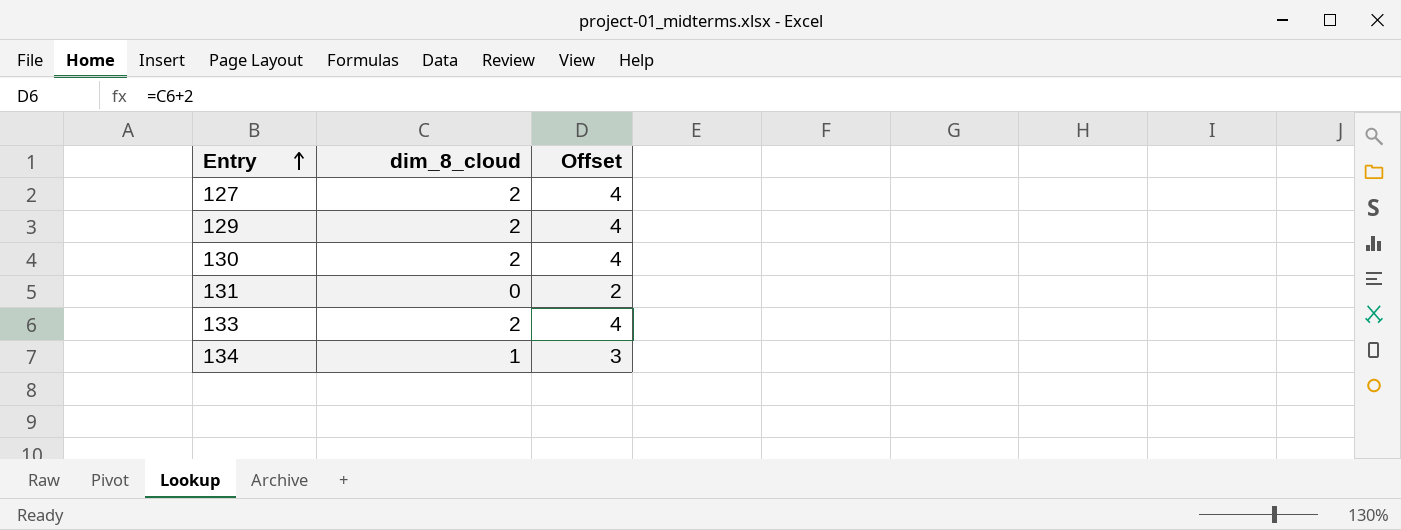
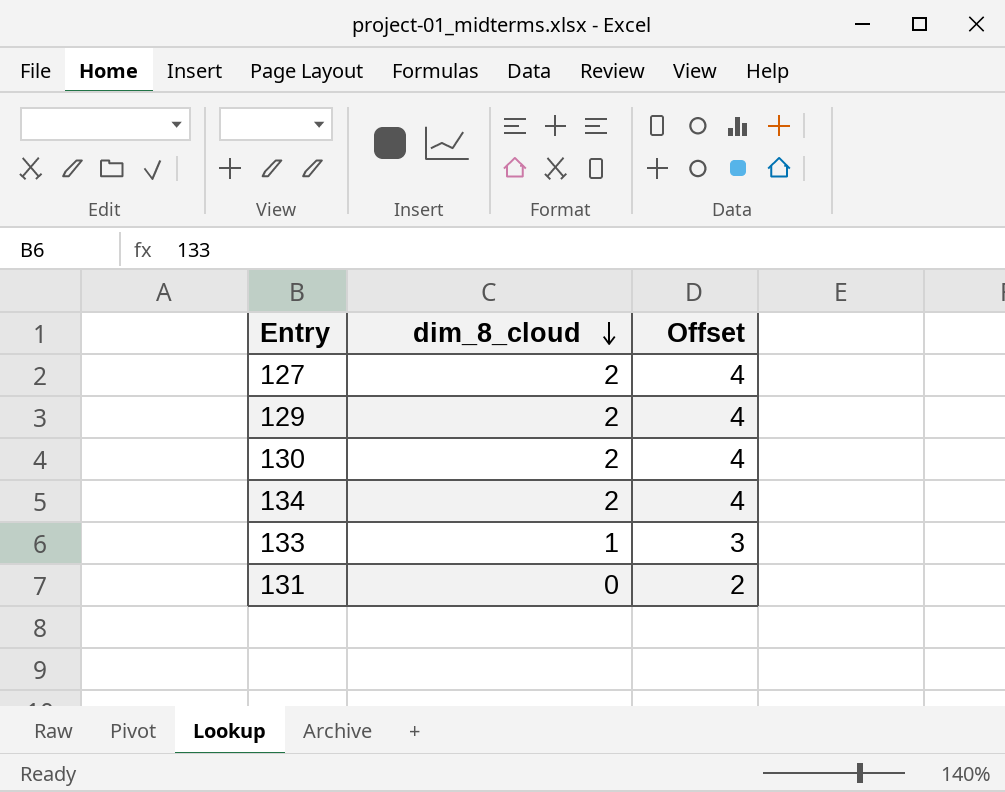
row order: Entry ascending -> dim_8_cloud descending
134 | dim_8_cloud: 1 -> 2
134 | Offset: 3 -> 4
133 | dim_8_cloud: 2 -> 1
133 | Offset: 4 -> 3

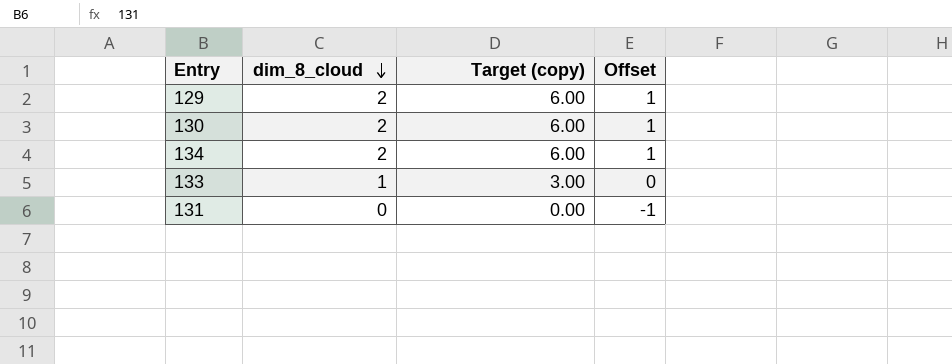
column Target (copy) | formula: none -> [dim_8_cloud] * 3
column Offset | formula: [dim_8_cloud] + 2 -> [dim_8_cloud] - 1
row 127: 2 | 4 -> none

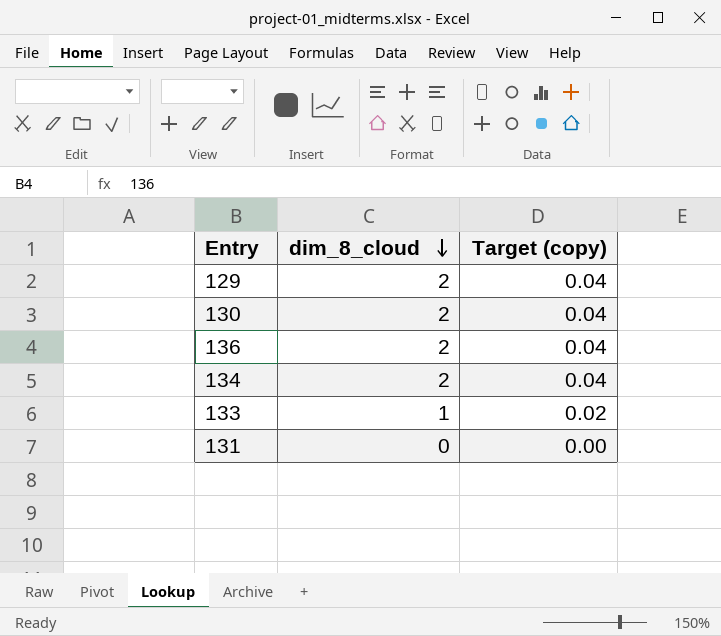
column Offset | formula: [dim_8_cloud] - 1 -> none
column Target (copy) | formula: [dim_8_cloud] * 3 -> [dim_8_cloud] * 0.02
row 136: none -> 2 | 0.04

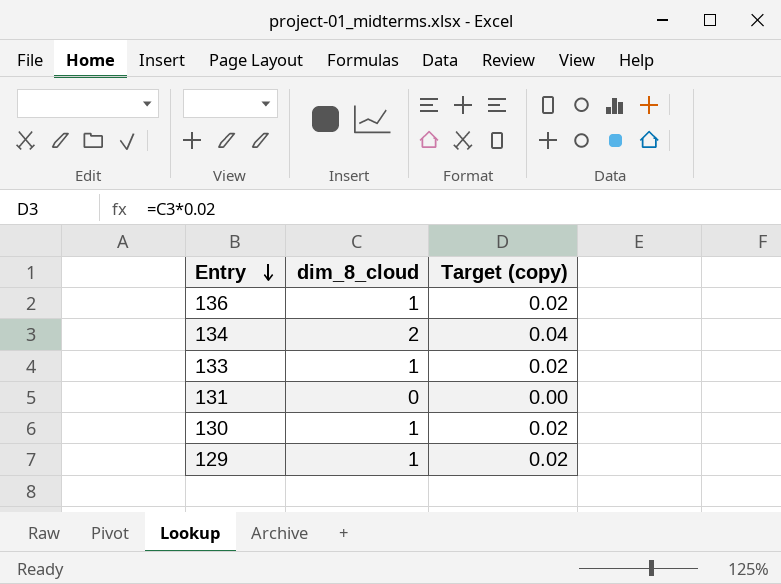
row order: dim_8_cloud descending -> Entry descending
136 | dim_8_cloud: 2 -> 1
136 | Target (copy): 0.04 -> 0.02
130 | dim_8_cloud: 2 -> 1
130 | Target (copy): 0.04 -> 0.02
129 | dim_8_cloud: 2 -> 1
129 | Target (copy): 0.04 -> 0.02

